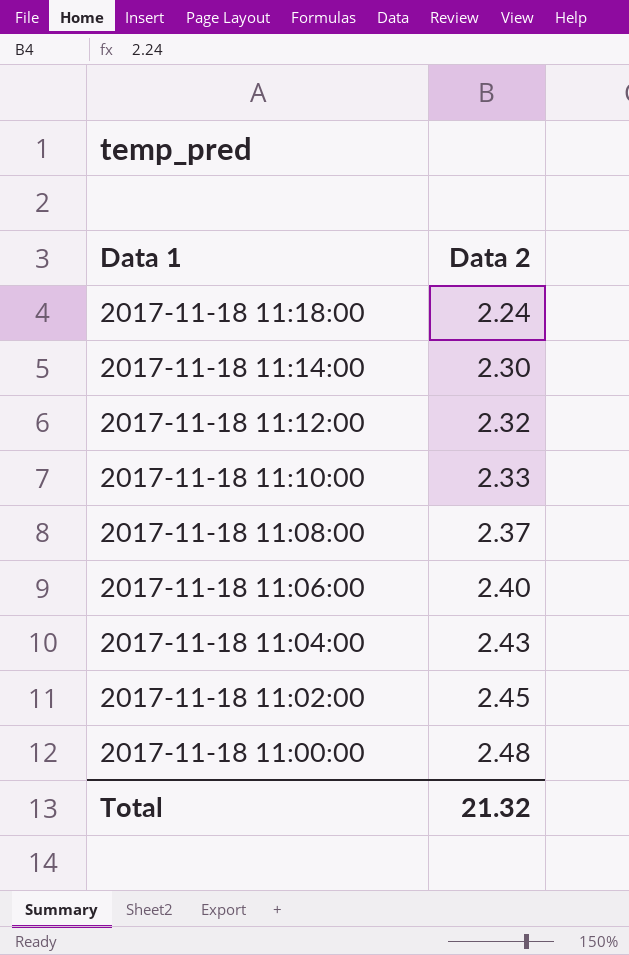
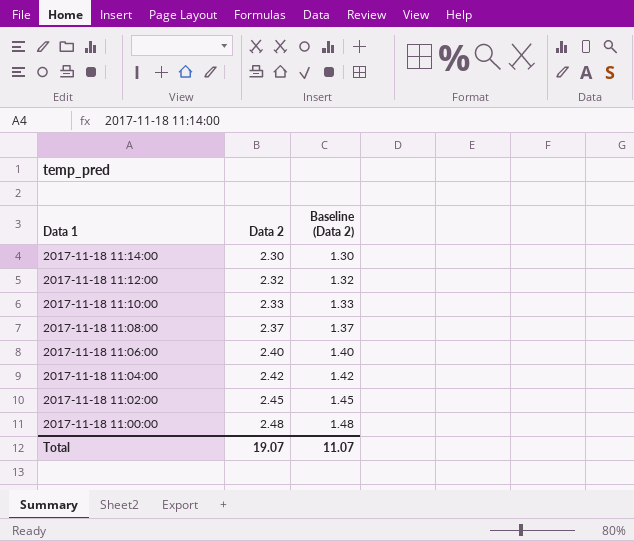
column Baseline (Data 2) | formula: none -> [Data 2] - 1
row 2017-11-18 11:18:00: 2.24 -> none
2017-11-18 11:04:00 | Data 2: 2.43 -> 2.42
Total | Data 2: 21.32 -> 19.07

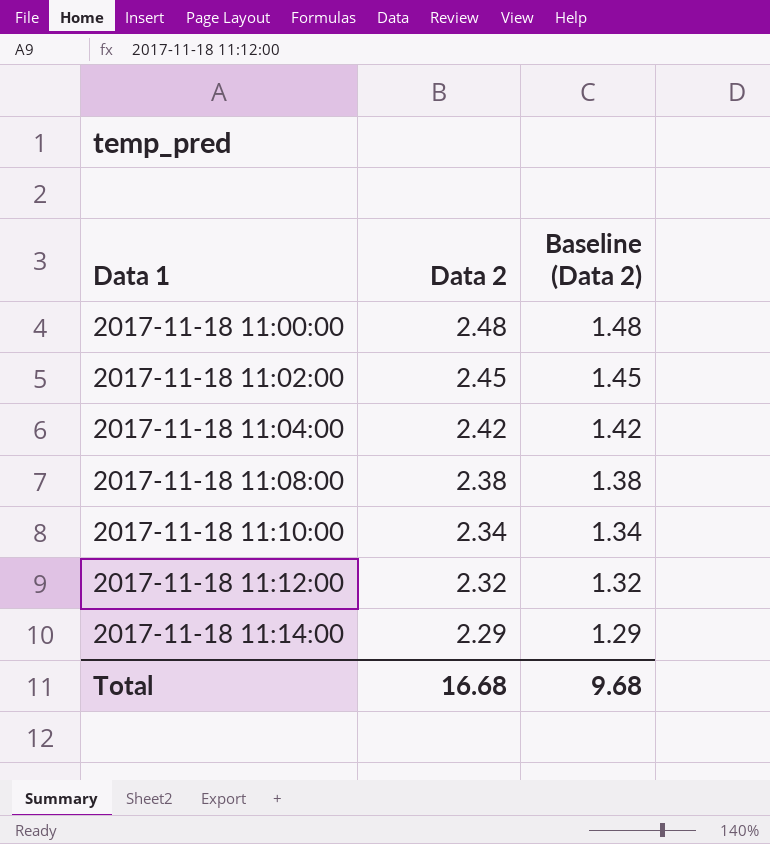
row order: Data 1 descending -> Data 1 ascending
row 2017-11-18 11:06:00: 2.40 | 1.40 -> none
2017-11-18 11:08:00 | Data 2: 2.37 -> 2.38
2017-11-18 11:08:00 | Baseline (Data 2): 1.37 -> 1.38
2017-11-18 11:10:00 | Data 2: 2.33 -> 2.34
2017-11-18 11:10:00 | Baseline (Data 2): 1.33 -> 1.34
2017-11-18 11:14:00 | Data 2: 2.30 -> 2.29
2017-11-18 11:14:00 | Baseline (Data 2): 1.30 -> 1.29
Total | Data 2: 19.07 -> 16.68
Total | Baseline (Data 2): 11.07 -> 9.68

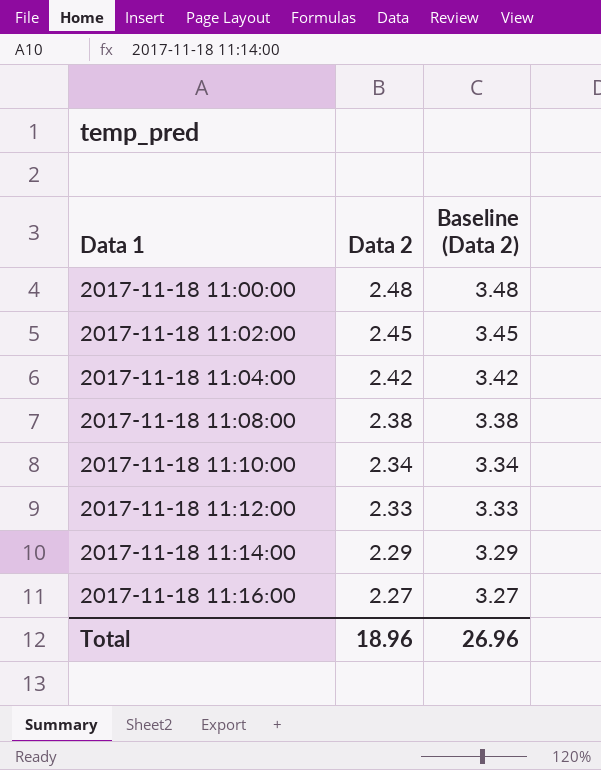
column Baseline (Data 2) | formula: [Data 2] - 1 -> [Data 2] + 1
2017-11-18 11:12:00 | Data 2: 2.32 -> 2.33
row 2017-11-18 11:16:00: none -> 2.27 | 3.27
Total | Data 2: 16.68 -> 18.96
Total | Baseline (Data 2): 9.68 -> 26.96

